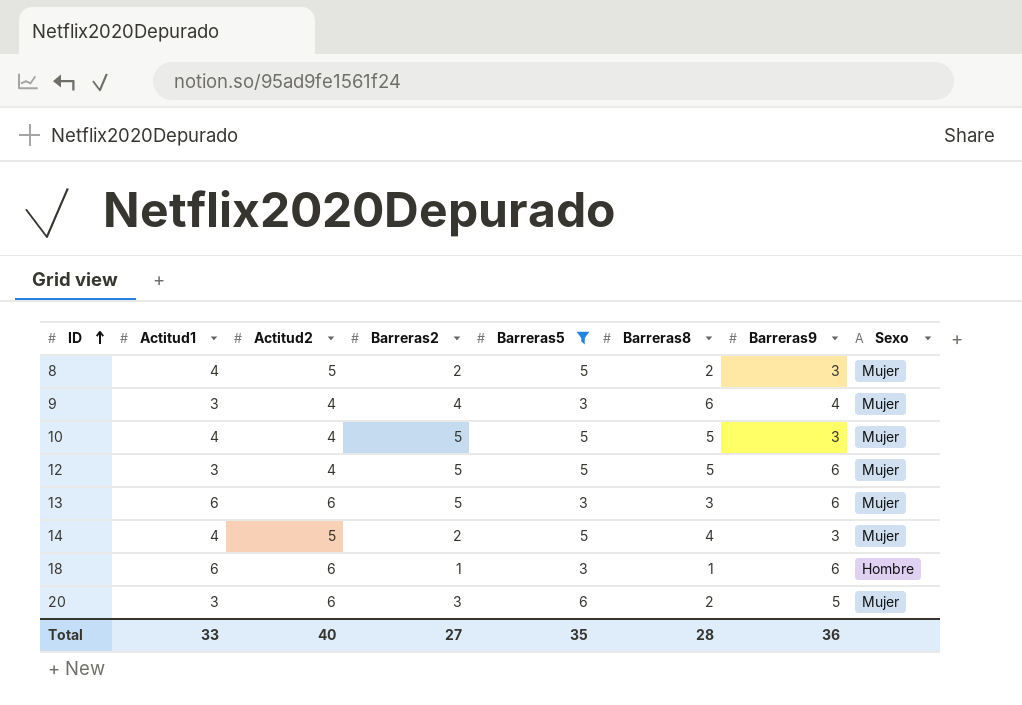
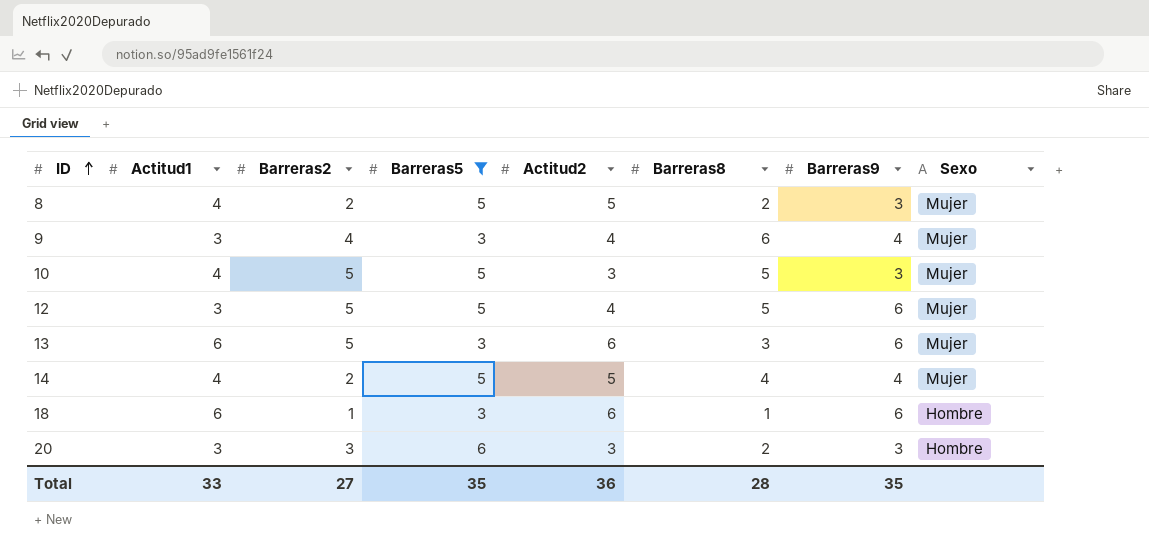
column Actitud2 | position: 3 -> 5
10 | Actitud2: 4 -> 3
14 | Barreras9: 3 -> 4
20 | Actitud2: 6 -> 3
20 | Barreras9: 5 -> 3
20 | Sexo: Mujer -> Hombre
Total | Actitud2: 40 -> 36
Total | Barreras9: 36 -> 35

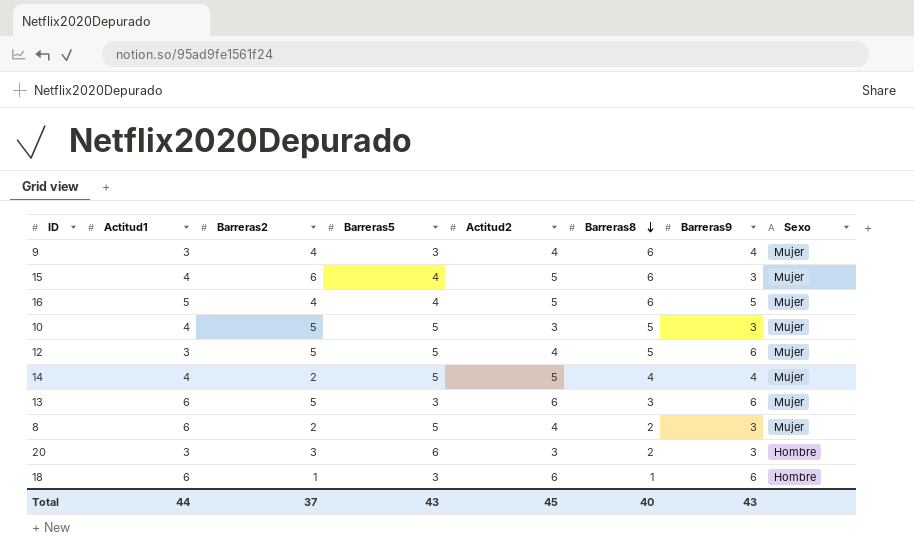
filter: Barreras5 != 4 -> none
row order: ID ascending -> Barreras8 descending
8 | Actitud1: 4 -> 6
8 | Actitud2: 5 -> 4
Total | Actitud1: 33 -> 44
Total | Barreras2: 27 -> 37
Total | Barreras5: 35 -> 43
Total | Actitud2: 36 -> 45
Total | Barreras8: 28 -> 40
Total | Barreras9: 35 -> 43

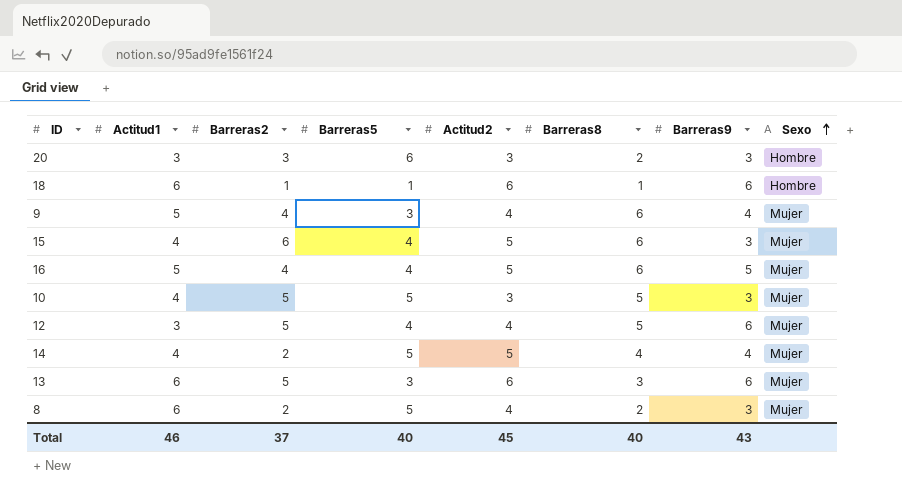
row order: Barreras8 descending -> Sexo ascending
18 | Barreras5: 3 -> 1
9 | Actitud1: 3 -> 5
12 | Barreras5: 5 -> 4
Total | Actitud1: 44 -> 46
Total | Barreras5: 43 -> 40

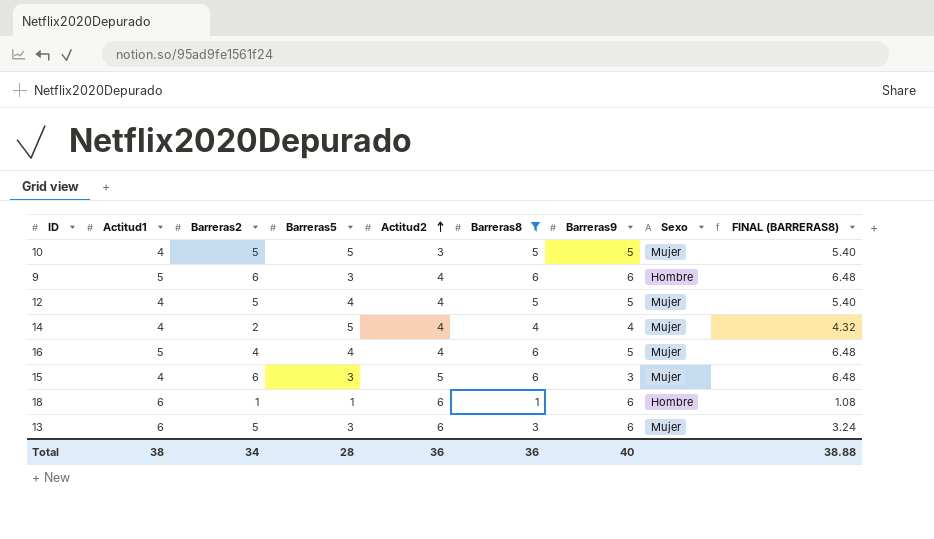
filter: none -> Barreras8 != 2
row order: Sexo ascending -> Actitud2 ascending
column FINAL (BARRERAS8) | formula: none -> [Barreras8] * 1.08
10 | Barreras9: 3 -> 5
9 | Barreras2: 4 -> 6
9 | Barreras9: 4 -> 6
9 | Sexo: Mujer -> Hombre
12 | Actitud1: 3 -> 4
12 | Barreras9: 6 -> 5
14 | Actitud2: 5 -> 4
16 | Actitud2: 5 -> 4
15 | Barreras5: 4 -> 3
Total | Actitud1: 46 -> 38
Total | Barreras2: 37 -> 34
Total | Barreras5: 40 -> 28
Total | Actitud2: 45 -> 36
Total | Barreras8: 40 -> 36
Total | Barreras9: 43 -> 40

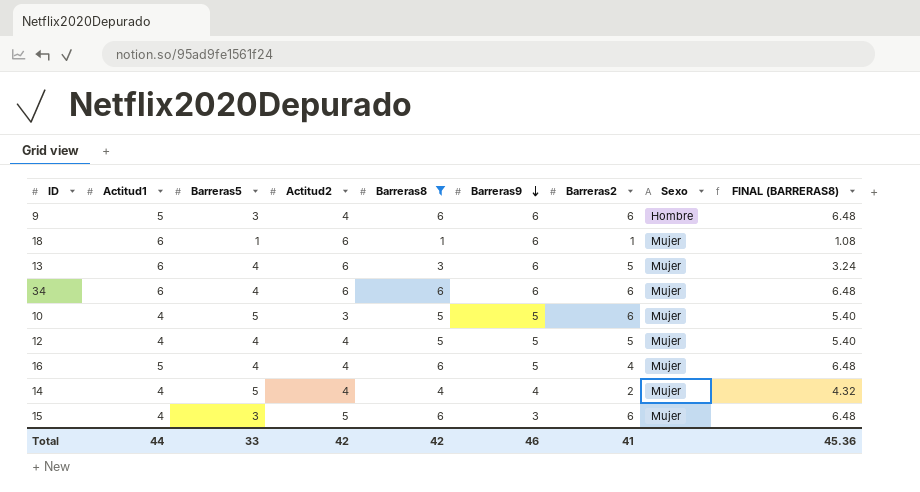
row order: Actitud2 ascending -> Barreras9 descending
column Barreras2 | position: 3 -> 7
18 | Sexo: Hombre -> Mujer
13 | Barreras5: 3 -> 4
row 34: none -> 6 | 4 | 6 | 6 | 6 | 6 | Mujer | 6.48
10 | Barreras2: 5 -> 6
Total | Actitud1: 38 -> 44
Total | Barreras5: 28 -> 33
Total | Actitud2: 36 -> 42
Total | Barreras8: 36 -> 42
Total | Barreras9: 40 -> 46
Total | Barreras2: 34 -> 41
Total | FINAL (BARRERAS8): 38.88 -> 45.36

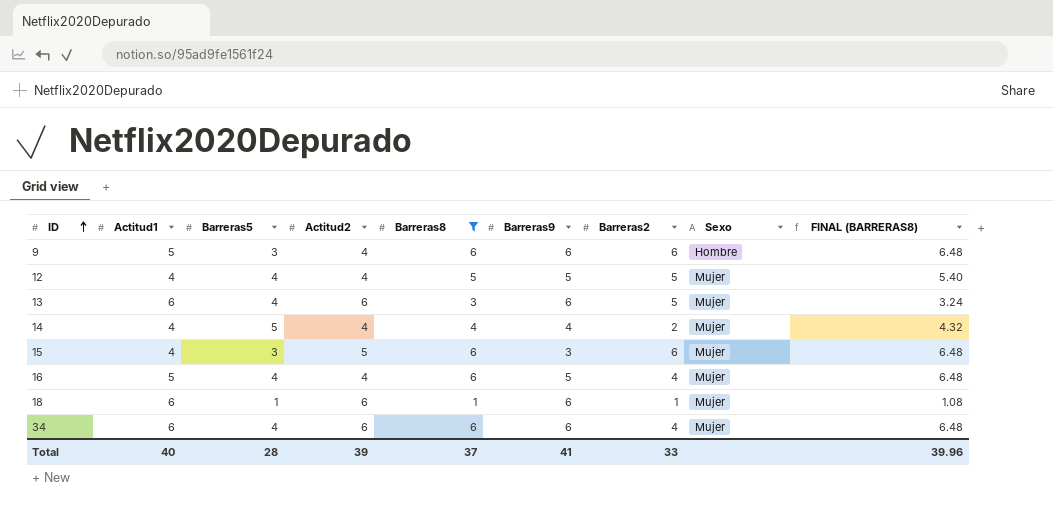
row order: Barreras9 descending -> ID ascending
row 10: 4 | 5 | 3 | 5 | 5 | 6 | Mujer | 5.40 -> none
34 | Barreras2: 6 -> 4
Total | Actitud1: 44 -> 40
Total | Barreras5: 33 -> 28
Total | Actitud2: 42 -> 39
Total | Barreras8: 42 -> 37
Total | Barreras9: 46 -> 41
Total | Barreras2: 41 -> 33
Total | FINAL (BARRERAS8): 45.36 -> 39.96

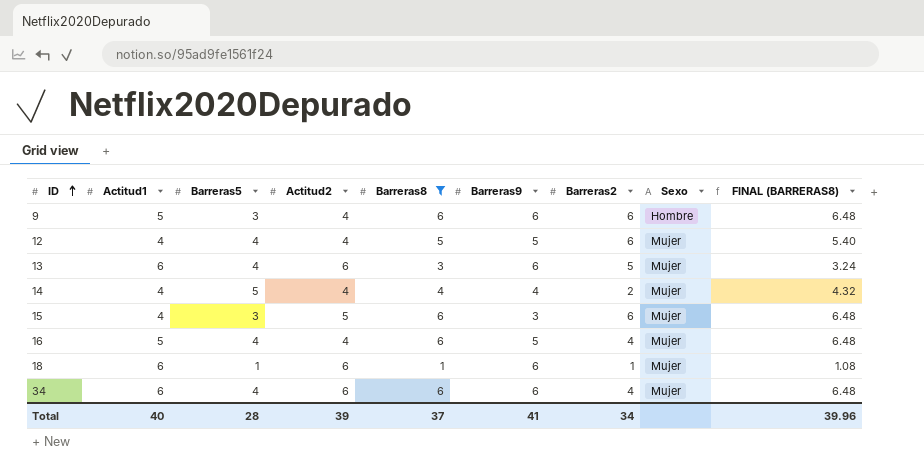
12 | Barreras2: 5 -> 6
Total | Barreras2: 33 -> 34

